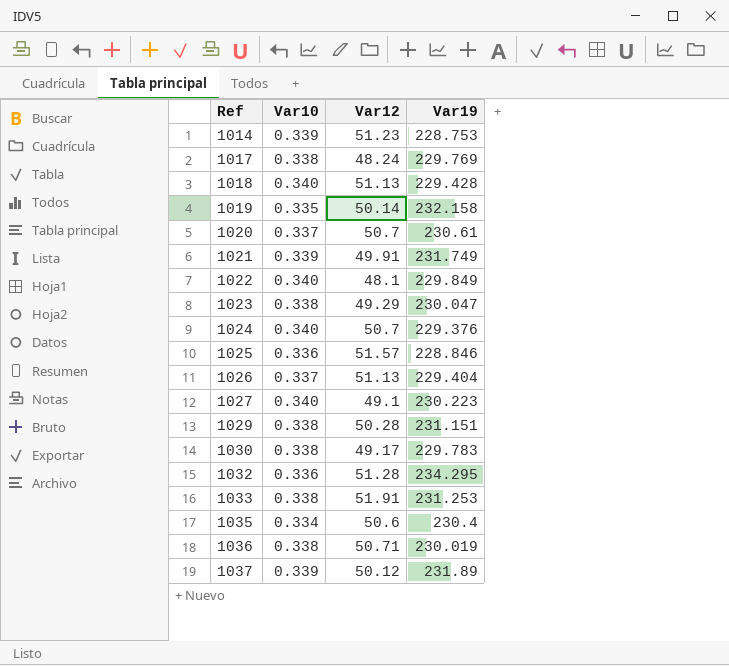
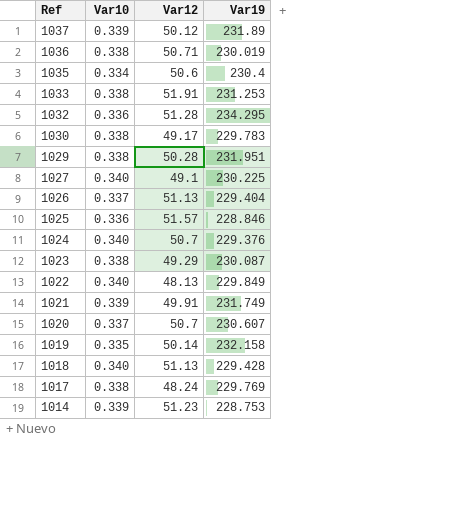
row order: Ref ascending -> Ref descending
1029 | Var19: 231.151 -> 231.951
1027 | Var19: 230.223 -> 230.225
1023 | Var19: 230.047 -> 230.087
1022 | Var12: 48.1 -> 48.13
1020 | Var19: 230.61 -> 230.607

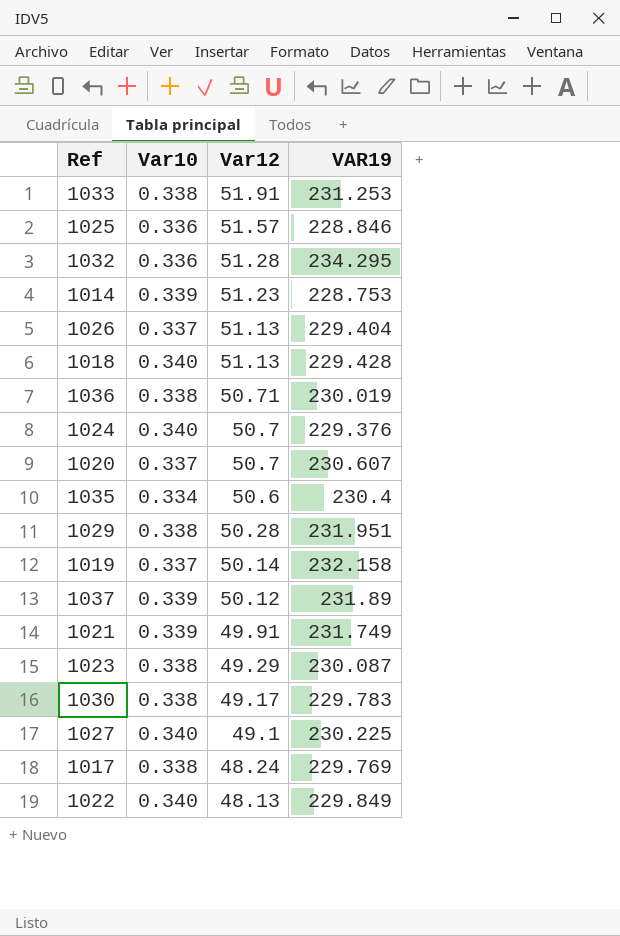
row order: Ref descending -> Var12 descending
column name: Var19 -> VAR19
1019 | Var10: 0.335 -> 0.337

